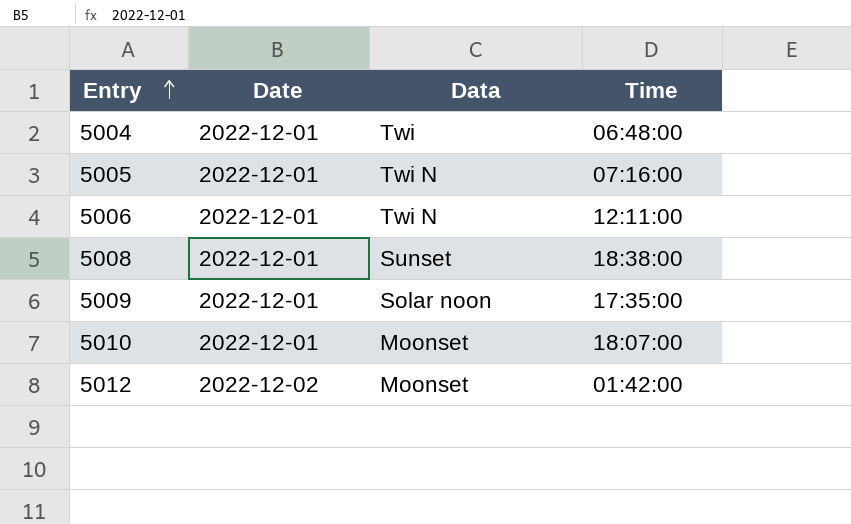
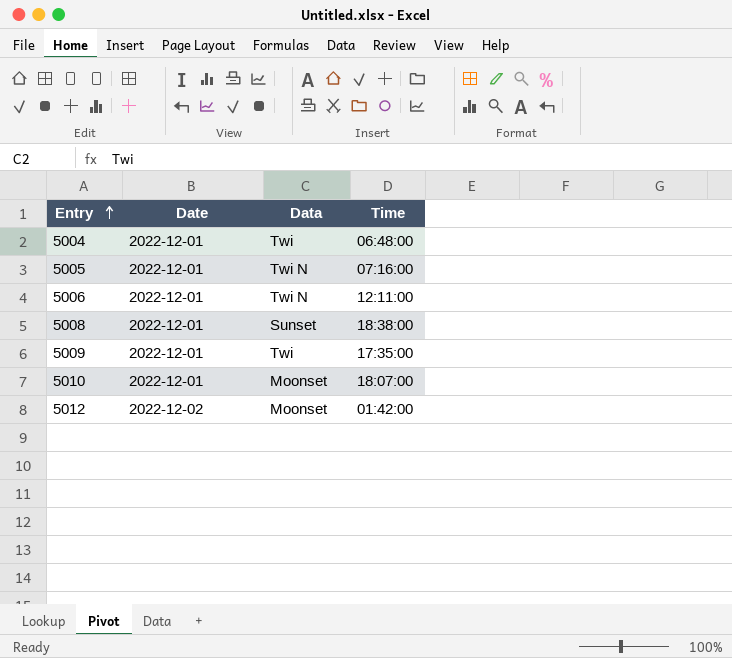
5009 | Data: Solar noon -> Twi

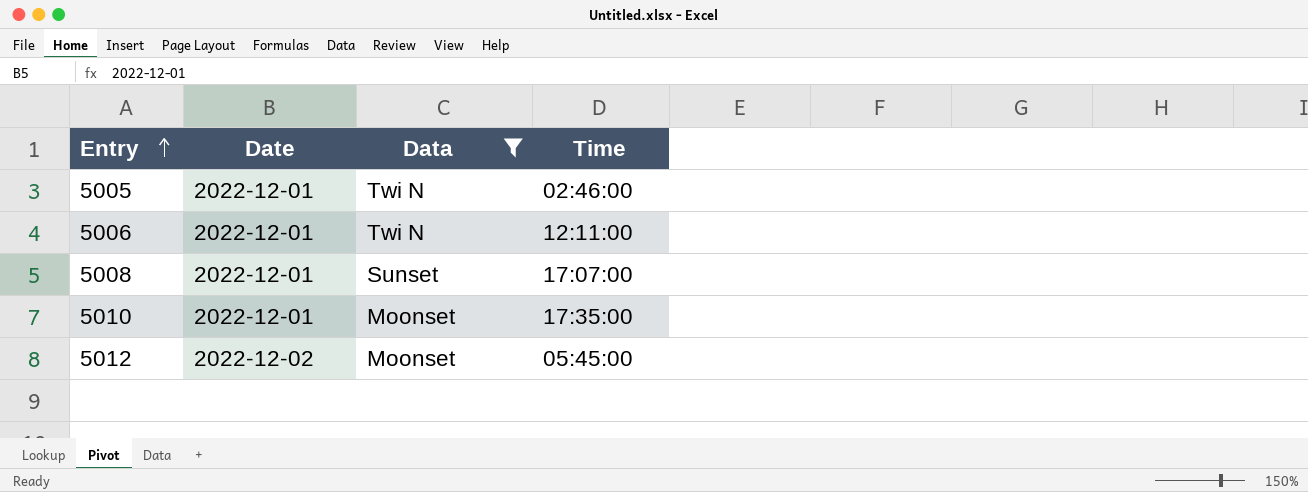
filter: none -> Data != Twi
5005 | Time: 07:16:00 -> 02:46:00
5008 | Time: 18:38:00 -> 17:07:00
5010 | Time: 18:07:00 -> 17:35:00
5012 | Time: 01:42:00 -> 05:45:00

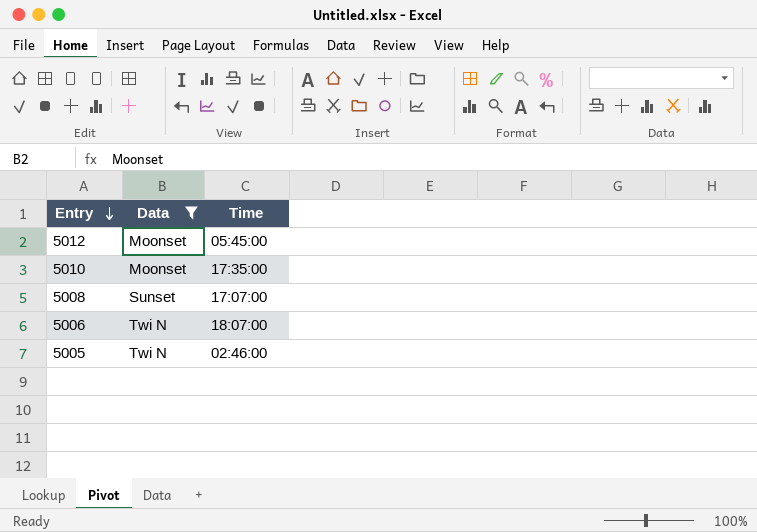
row order: Entry ascending -> Entry descending
column Date | position: 2 -> none
5006 | Time: 12:11:00 -> 18:07:00

